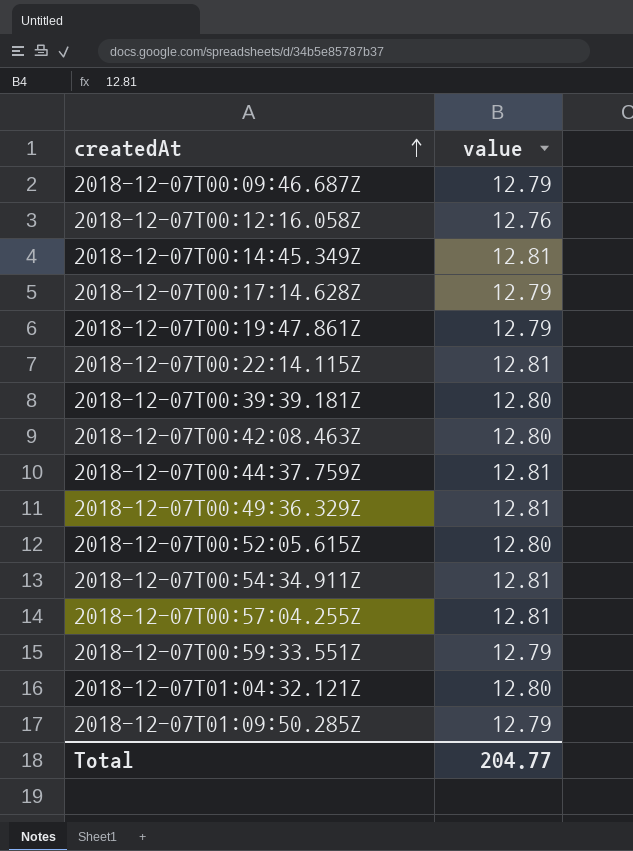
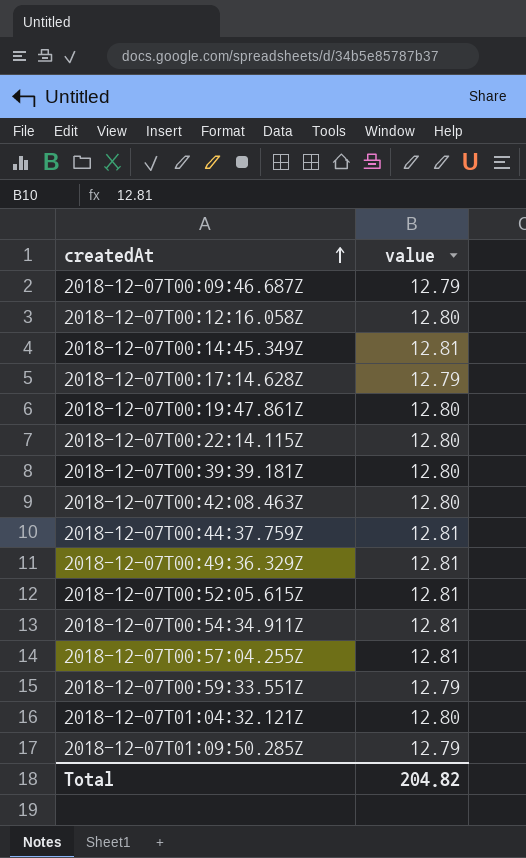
2018-12-07T00:12:16.058Z | value: 12.76 -> 12.80
2018-12-07T00:19:47.861Z | value: 12.79 -> 12.80
2018-12-07T00:22:14.115Z | value: 12.81 -> 12.80
2018-12-07T00:52:05.615Z | value: 12.80 -> 12.81
Total | value: 204.77 -> 204.82

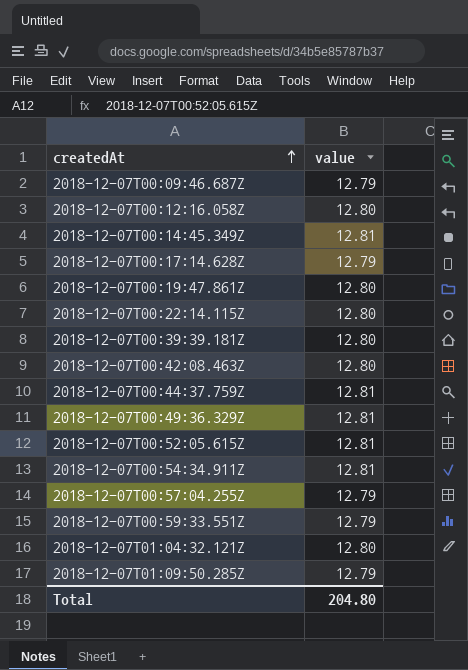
2018-12-07T00:57:04.255Z | value: 12.81 -> 12.79
Total | value: 204.82 -> 204.80

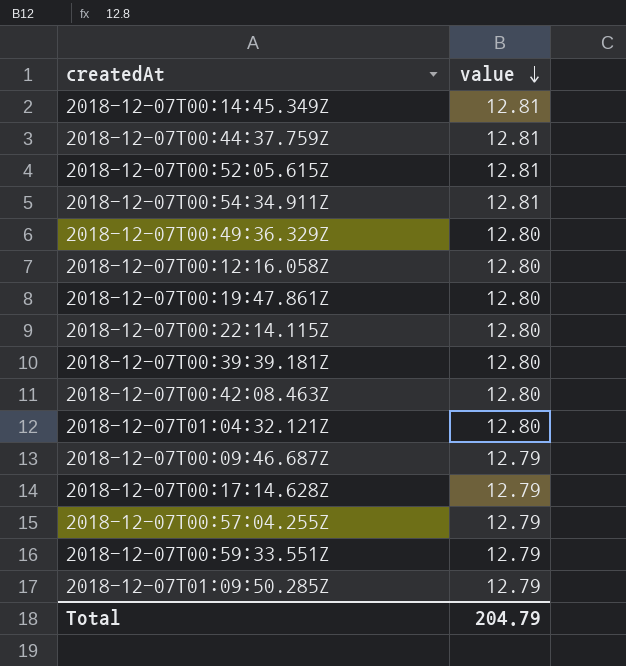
row order: createdAt ascending -> value descending
2018-12-07T00:49:36.329Z | value: 12.81 -> 12.80
Total | value: 204.80 -> 204.79

